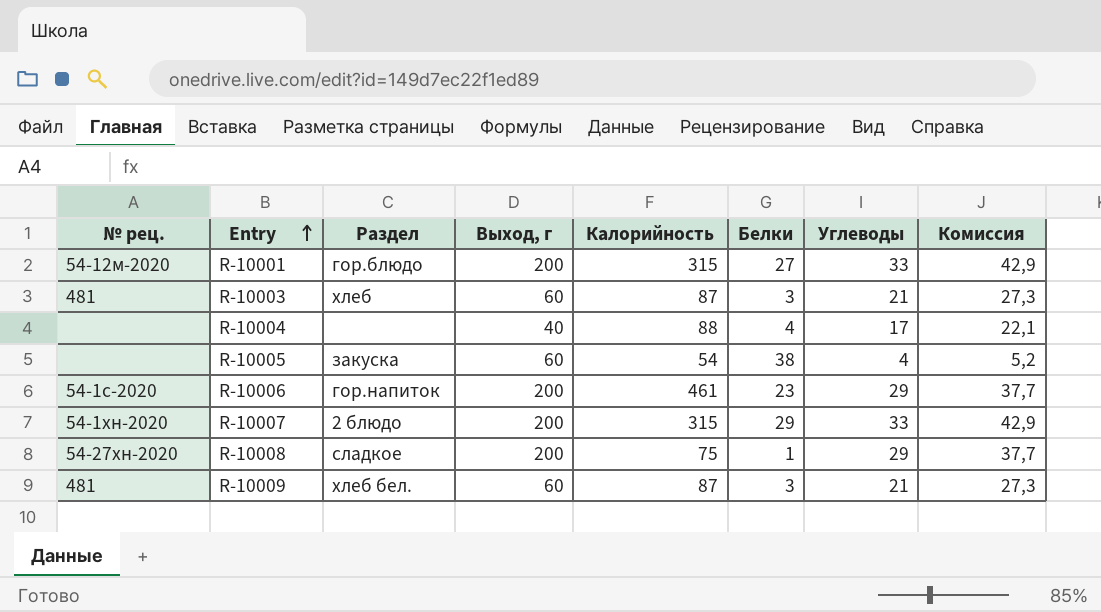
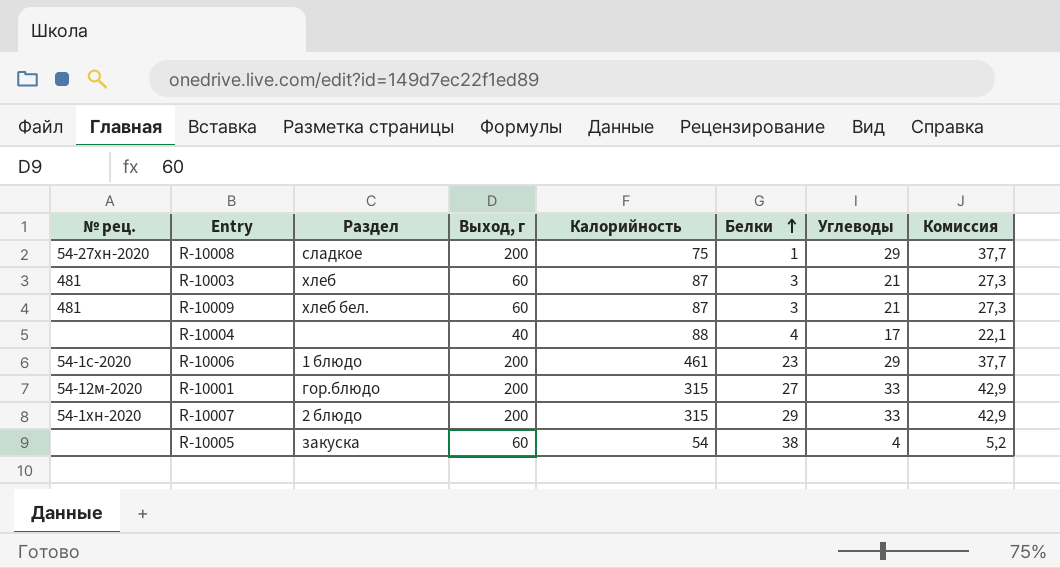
row order: Entry ascending -> Белки ascending
R-10006 | Раздел: гор.напиток -> 1 блюдо

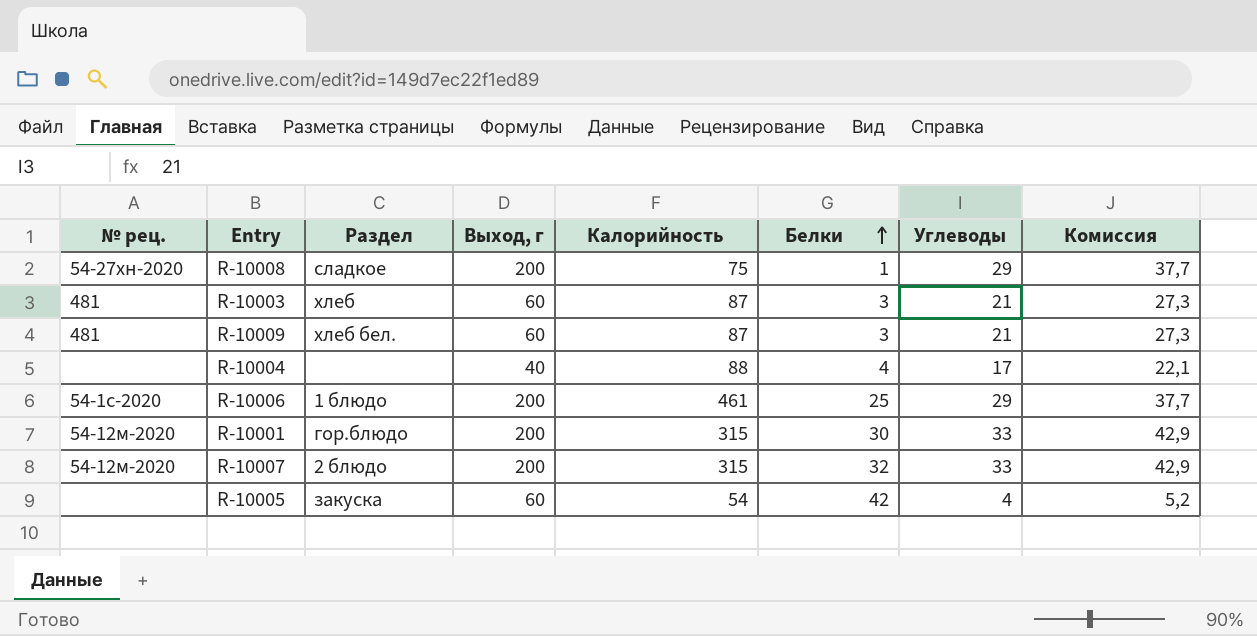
R-10006 | Белки: 23 -> 25
R-10001 | Белки: 27 -> 30
R-10007 | № рец.: 54-1хн-2020 -> 54-12м-2020
R-10007 | Белки: 29 -> 32
R-10005 | Белки: 38 -> 42

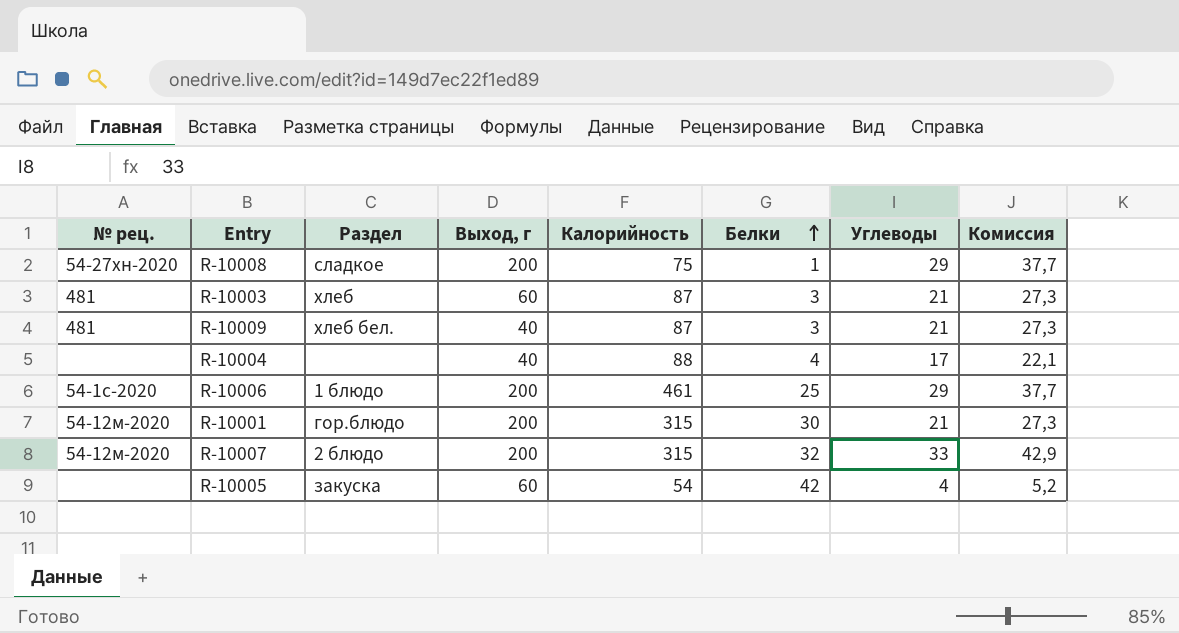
R-10009 | Выход, г: 60 -> 40
R-10001 | Углеводы: 33 -> 21
R-10001 | Комиссия: 42,9 -> 27,3

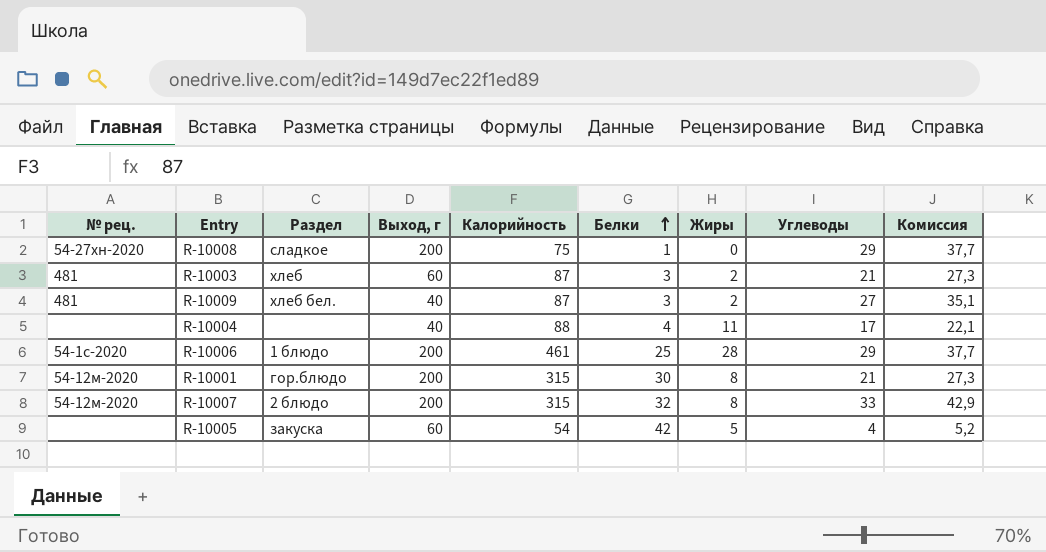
column Жиры | position: none -> 7
R-10009 | Углеводы: 21 -> 27
R-10009 | Комиссия: 27,3 -> 35,1

